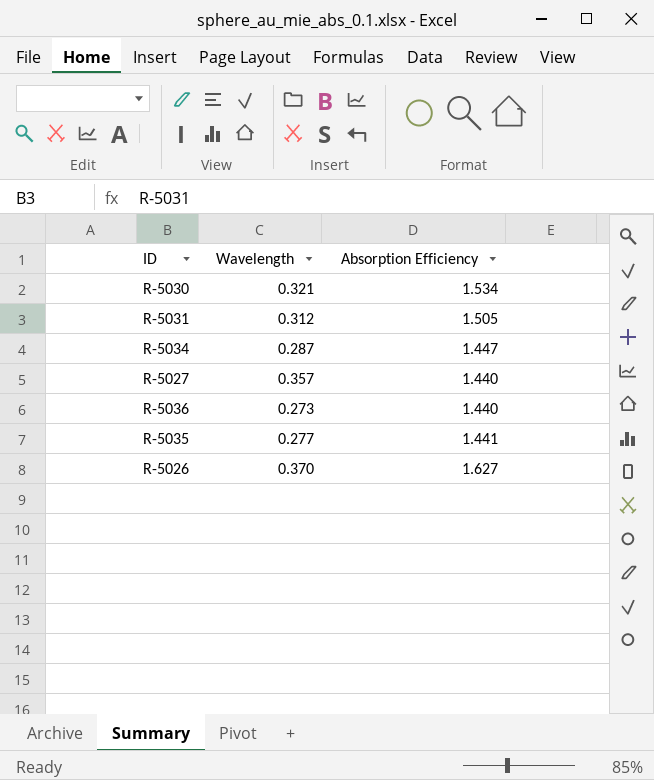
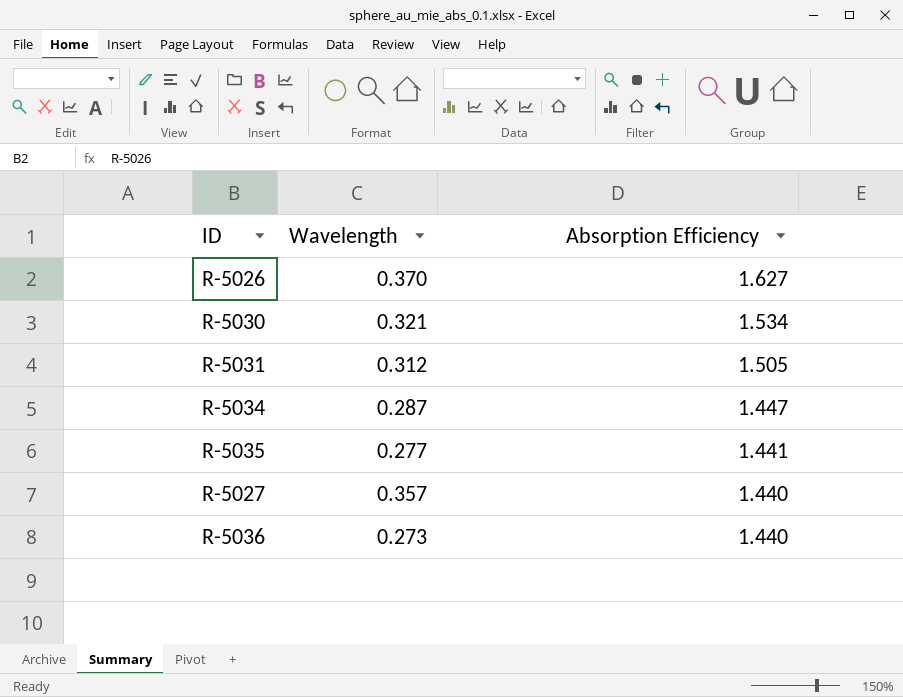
row order: none -> Absorption Efficiency descending

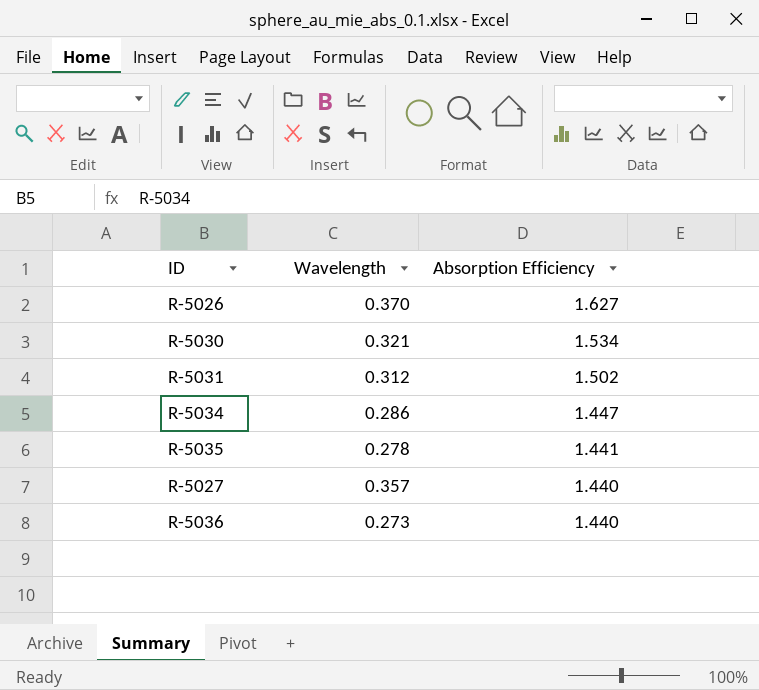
R-5031 | Absorption Efficiency: 1.505 -> 1.502
R-5034 | Wavelength: 0.287 -> 0.286
R-5035 | Wavelength: 0.277 -> 0.278

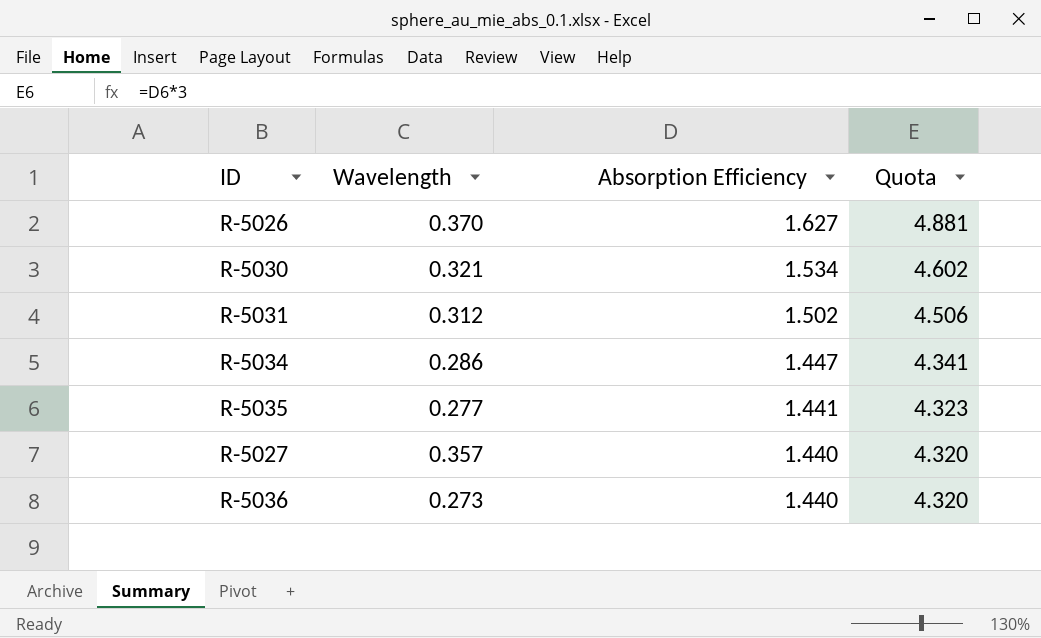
column Quota | formula: none -> [Absorption Efficiency] * 3
R-5035 | Wavelength: 0.278 -> 0.277

